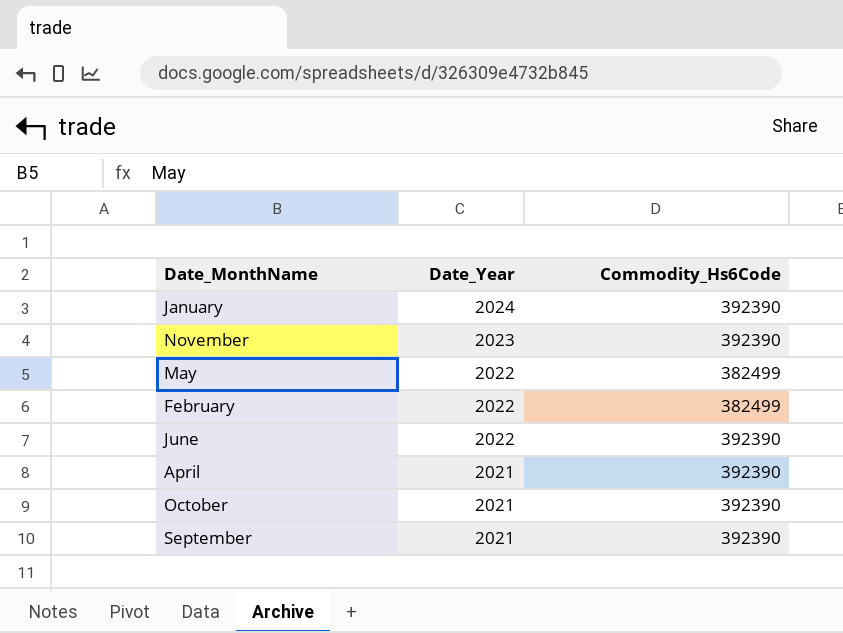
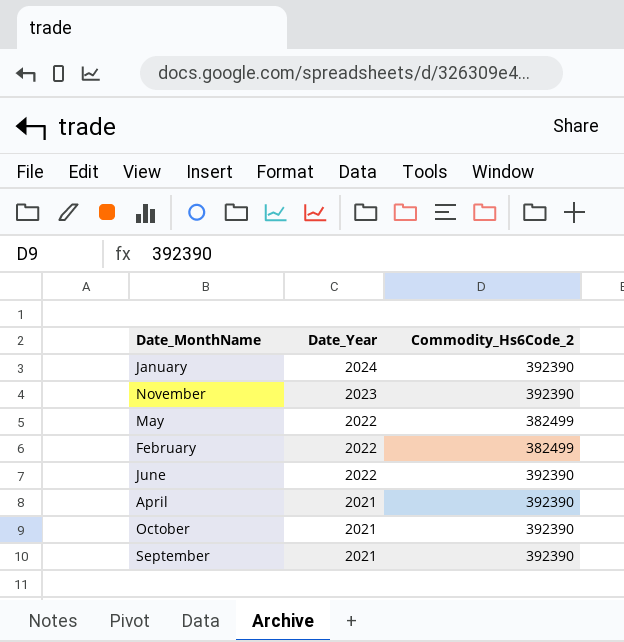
column name: Commodity_Hs6Code -> Commodity_Hs6Code_2

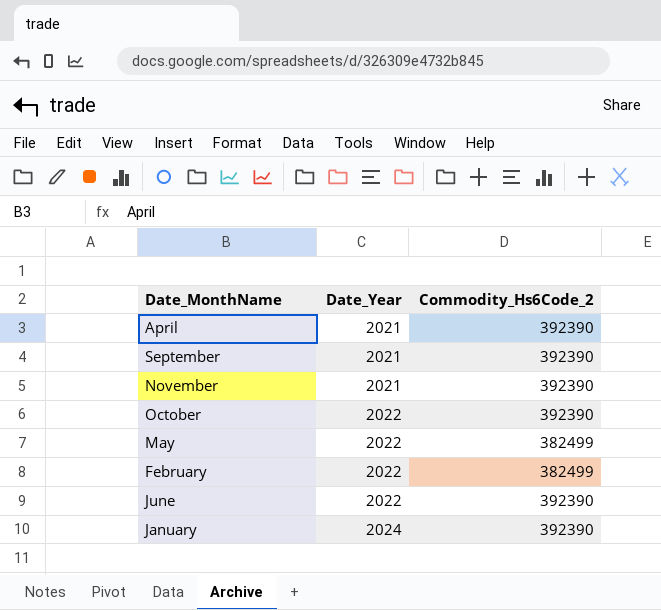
row order: Date_Year descending -> Date_Year ascending
November | Date_Year: 2023 -> 2021
October | Date_Year: 2021 -> 2022

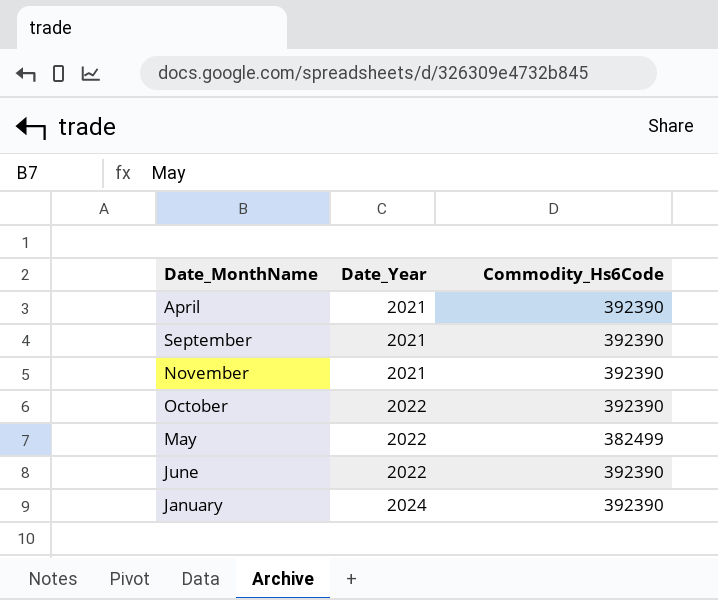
column name: Commodity_Hs6Code_2 -> Commodity_Hs6Code
row February: 2022 | 382499 -> none

